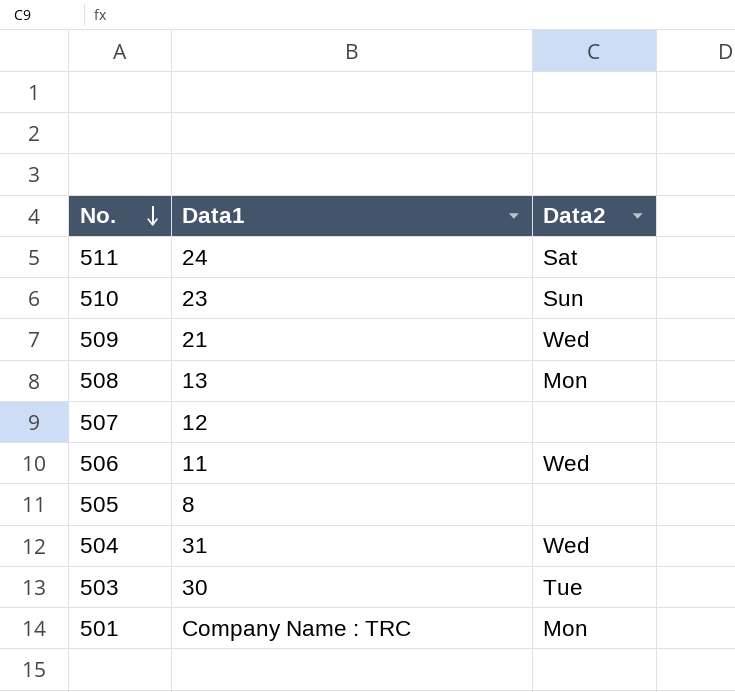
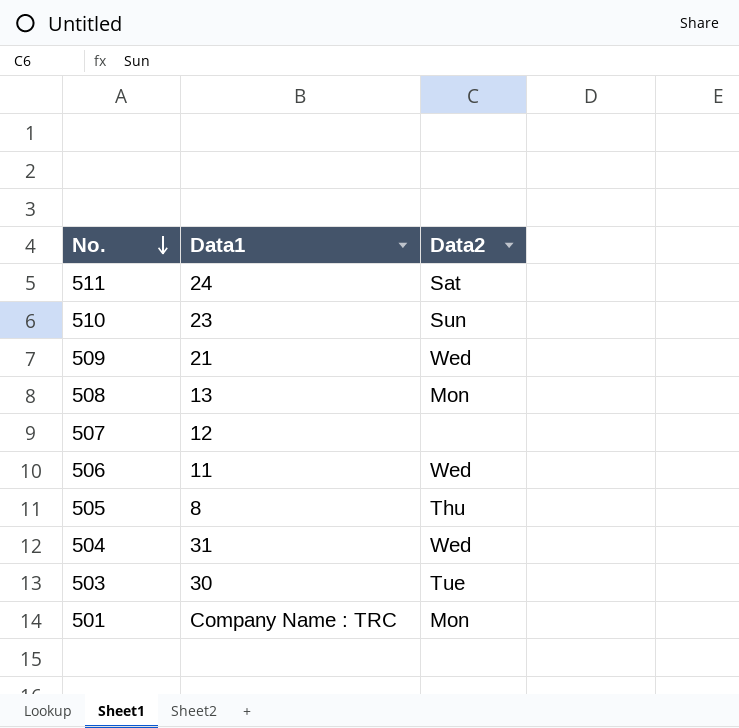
505 | Data2: none -> Thu

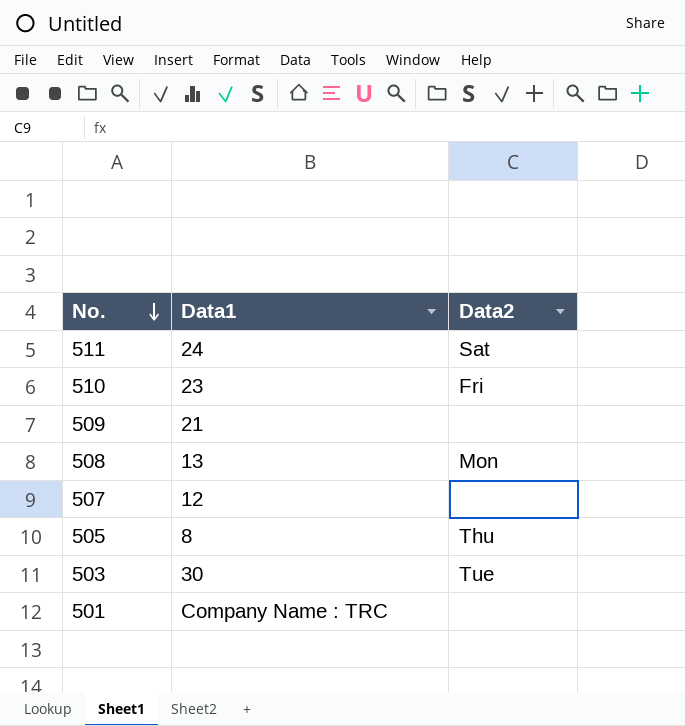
row 506: 11 | Wed -> none
row 504: 31 | Wed -> none
510 | Data2: Sun -> Fri
509 | Data2: Wed -> none
501 | Data2: Mon -> none

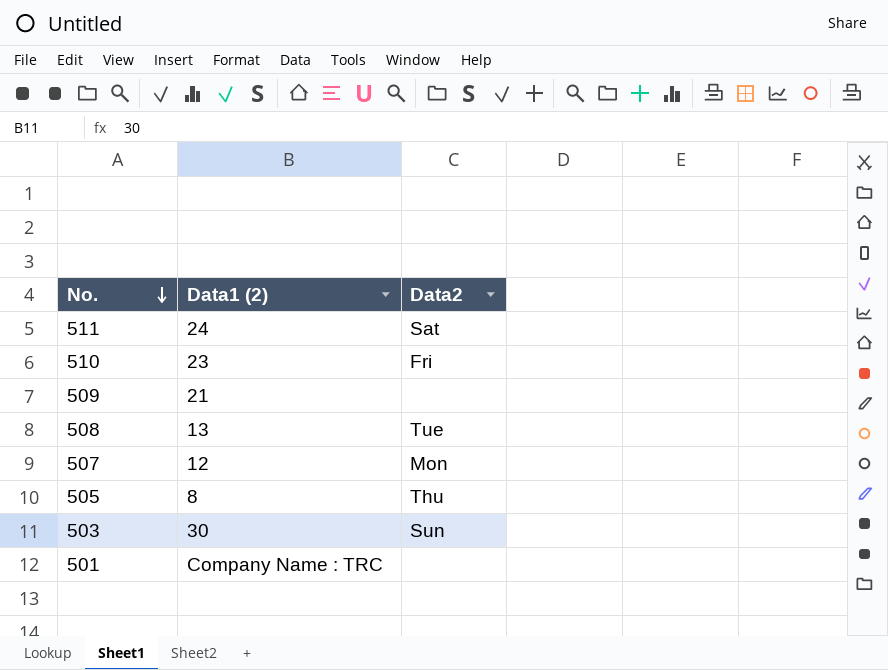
column name: Data1 -> Data1 (2)
508 | Data2: Mon -> Tue
507 | Data2: none -> Mon
503 | Data2: Tue -> Sun

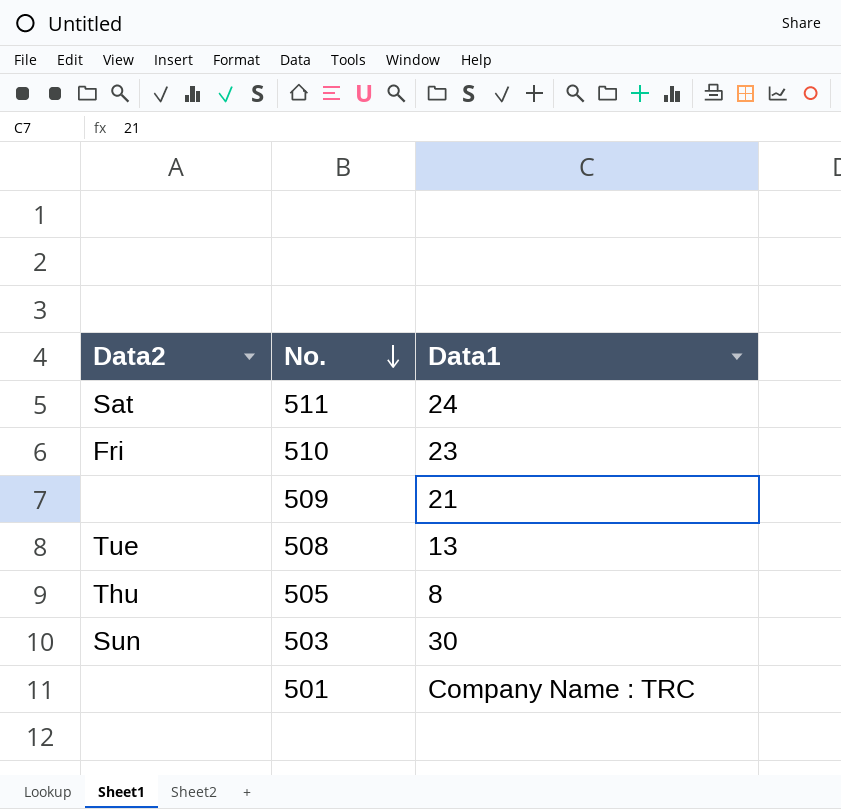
column Data2 | position: 3 -> 1
column name: Data1 (2) -> Data1
row 507: 12 | Mon -> none

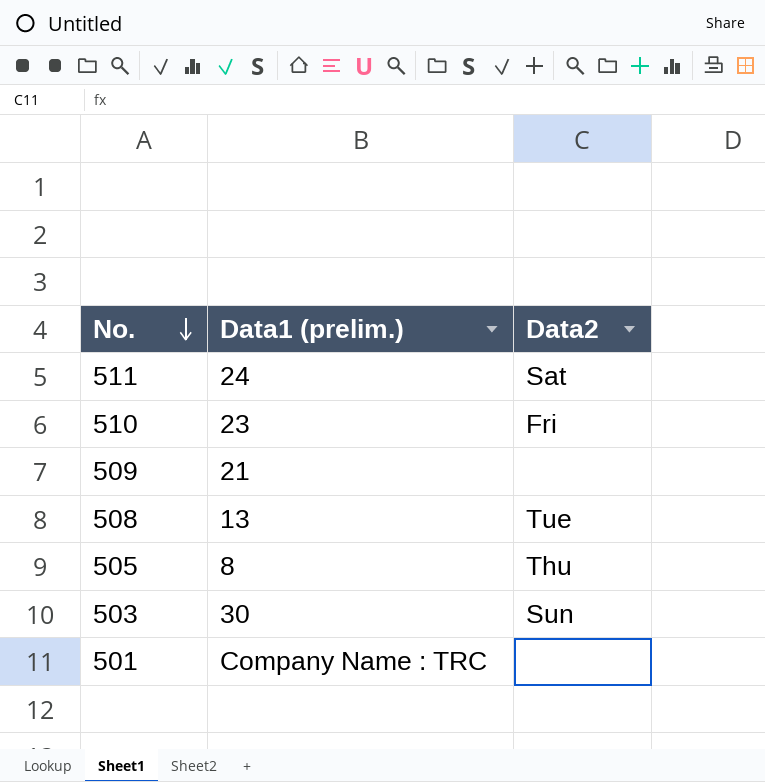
column name: Data1 -> Data1 (prelim.)
column Data2 | position: 1 -> 3

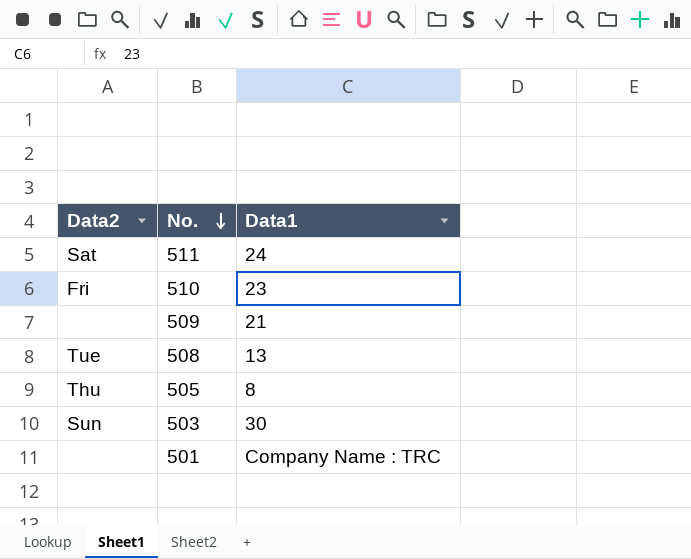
column Data2 | position: 3 -> 1
column name: Data1 (prelim.) -> Data1

